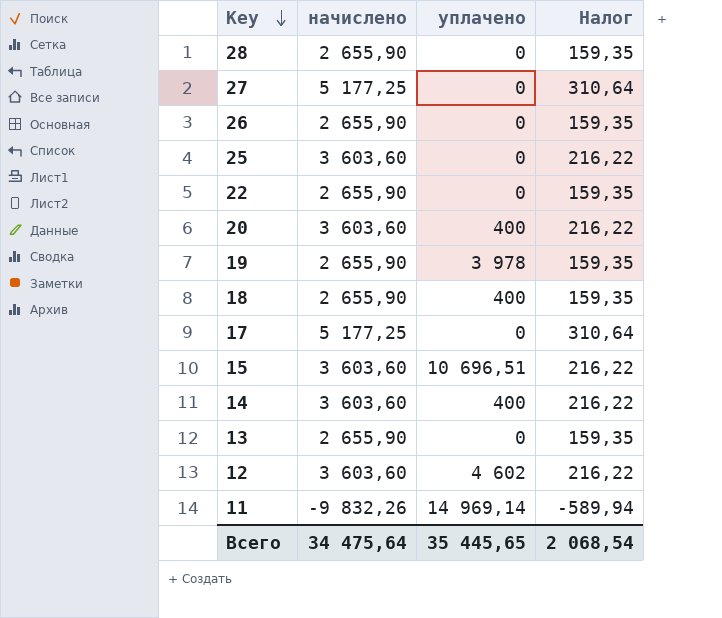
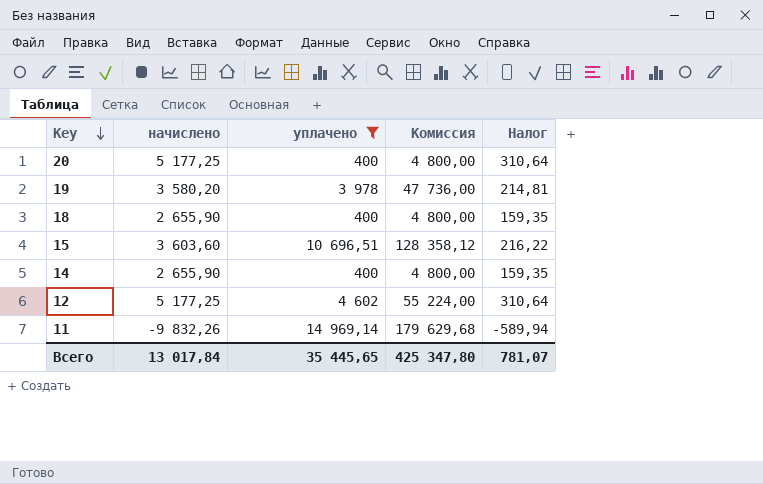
filter: none -> уплачено != 0
column Комиссия | formula: none -> [уплачено] * 12
20 | начислено: 3 603,60 -> 5 177,25
20 | Налог: 216,22 -> 310,64
19 | начислено: 2 655,90 -> 3 580,20
19 | Налог: 159,35 -> 214,81
14 | начислено: 3 603,60 -> 2 655,90
14 | Налог: 216,22 -> 159,35
12 | начислено: 3 603,60 -> 5 177,25
12 | Налог: 216,22 -> 310,64
Всего | начислено: 34 475,64 -> 13 017,84
Всего | Налог: 2 068,54 -> 781,07

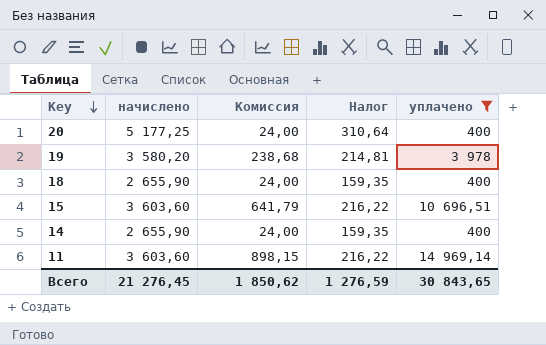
column Комиссия | formula: [уплачено] * 12 -> [уплачено] * 0,06
column уплачено | position: 3 -> 5
row 12: 5 177,25 | 4 602 | 55 224,00 | 310,64 -> none
11 | начислено: -9 832,26 -> 3 603,60
11 | Налог: -589,94 -> 216,22
Всего | начислено: 13 017,84 -> 21 276,45
Всего | Комиссия: 425 347,80 -> 1 850,62
Всего | Налог: 781,07 -> 1 276,59
Всего | уплачено: 35 445,65 -> 30 843,65

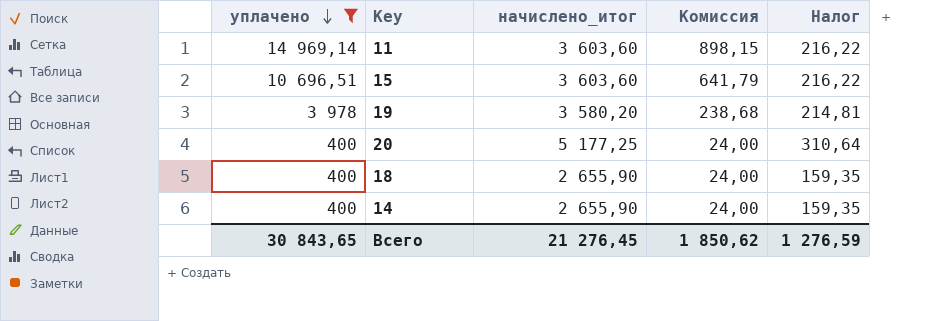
row order: Key descending -> уплачено descending
column уплачено | position: 5 -> 1
column name: начислено -> начислено_итог

